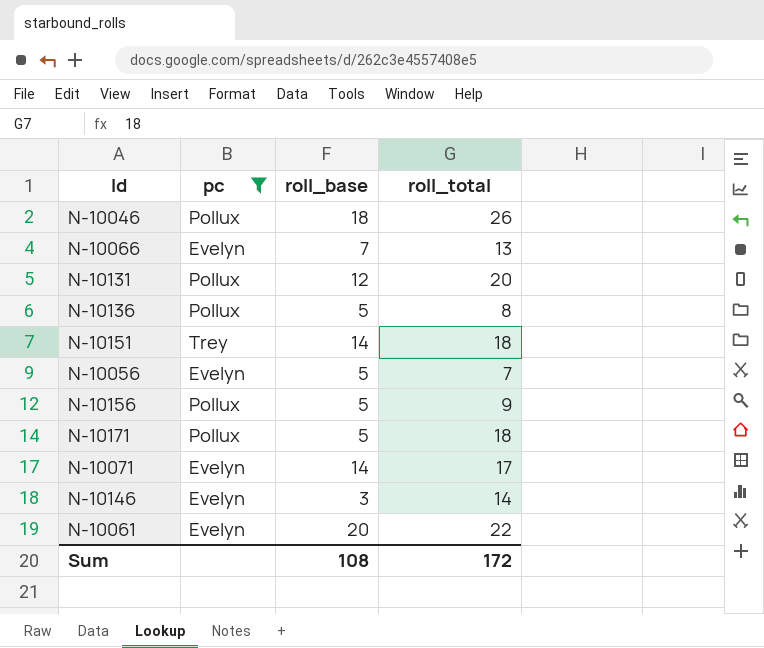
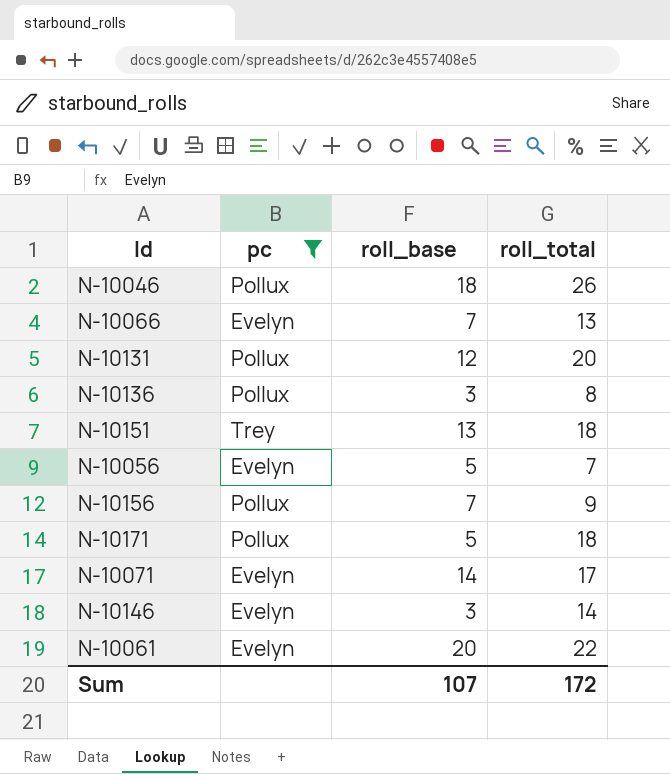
N-10136 | roll_base: 5 -> 3
N-10151 | roll_base: 14 -> 13
N-10156 | roll_base: 5 -> 7
Sum | roll_base: 108 -> 107

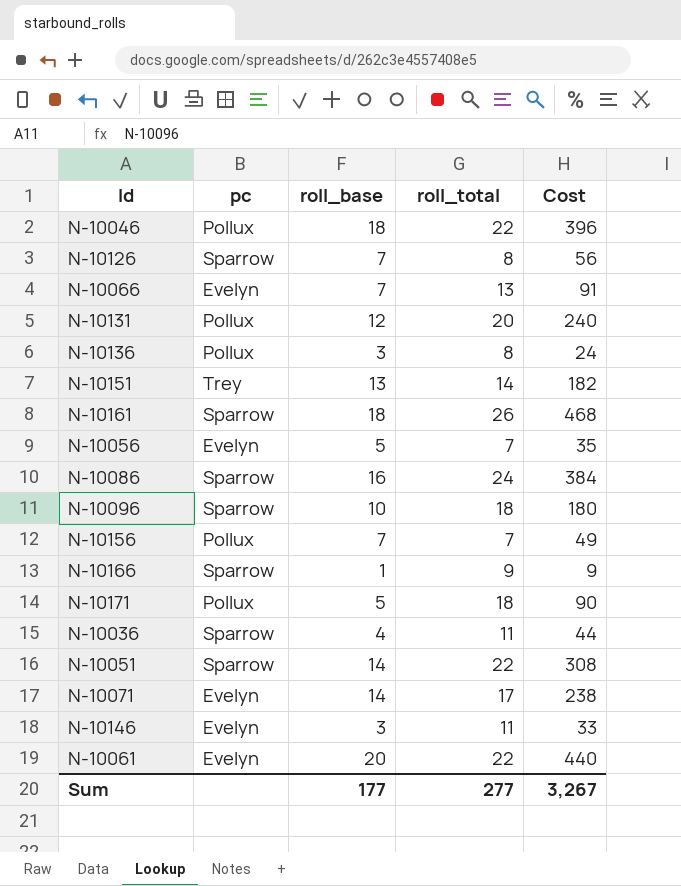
filter: pc != Sparrow -> none
column Cost | formula: none -> [roll_base] * [roll_total]
N-10046 | roll_total: 26 -> 22
N-10151 | roll_total: 18 -> 14
N-10156 | roll_total: 9 -> 7
N-10146 | roll_total: 14 -> 11
Sum | roll_base: 107 -> 177
Sum | roll_total: 172 -> 277

